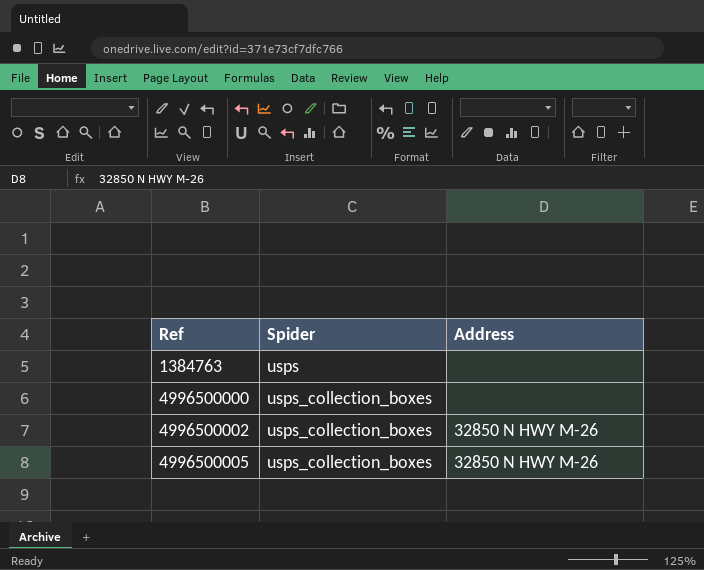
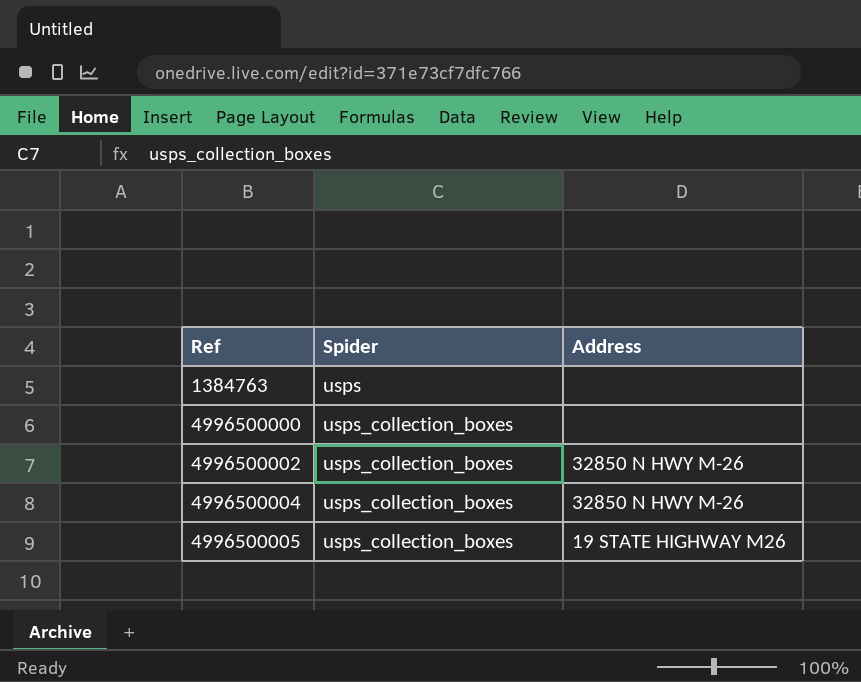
row 4996500004: none -> usps_collection_boxes | 32850 N HWY M-26
4996500005 | Address: 32850 N HWY M-26 -> 19 STATE HIGHWAY M26

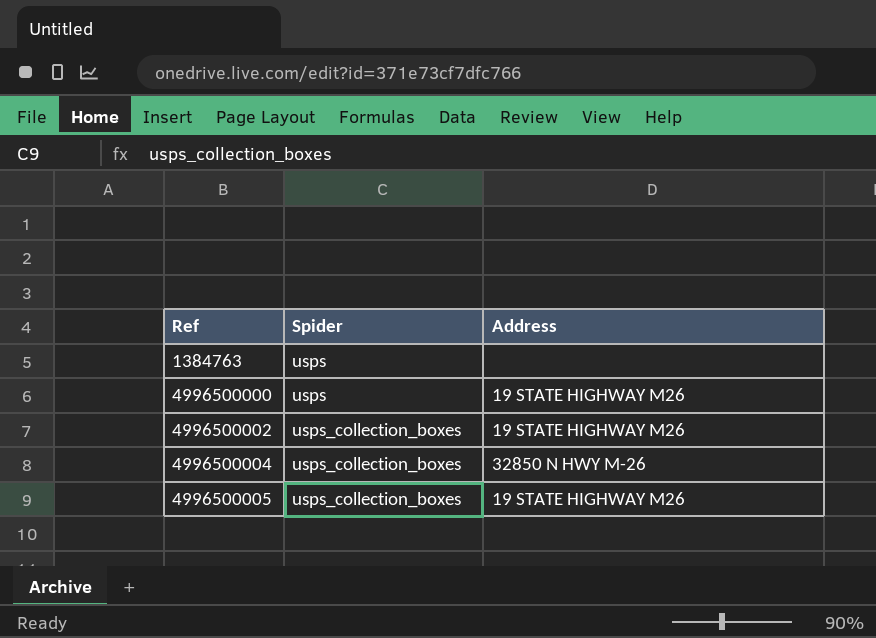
4996500000 | Spider: usps_collection_boxes -> usps
4996500000 | Address: none -> 19 STATE HIGHWAY M26
4996500002 | Address: 32850 N HWY M-26 -> 19 STATE HIGHWAY M26

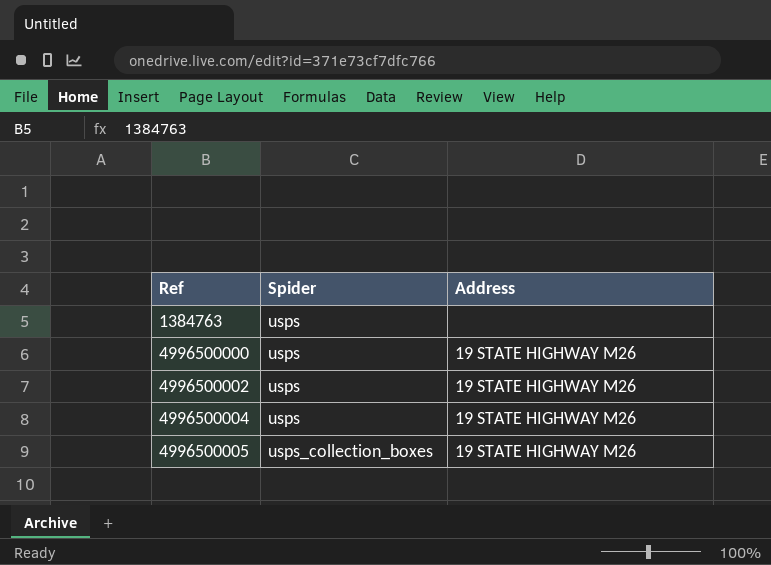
4996500002 | Spider: usps_collection_boxes -> usps
4996500004 | Spider: usps_collection_boxes -> usps
4996500004 | Address: 32850 N HWY M-26 -> 19 STATE HIGHWAY M26

